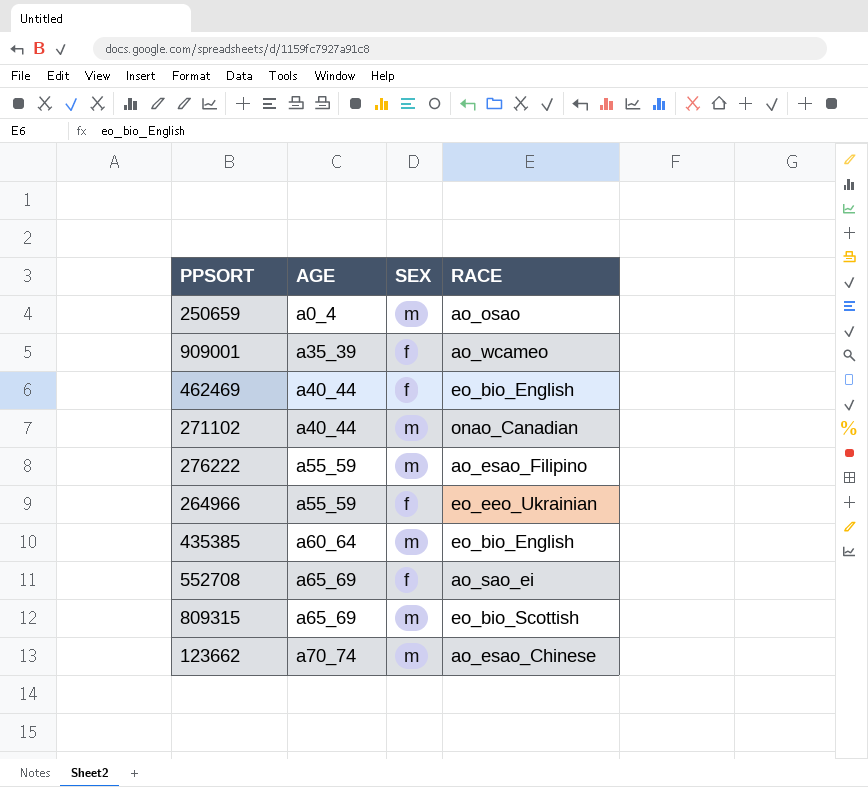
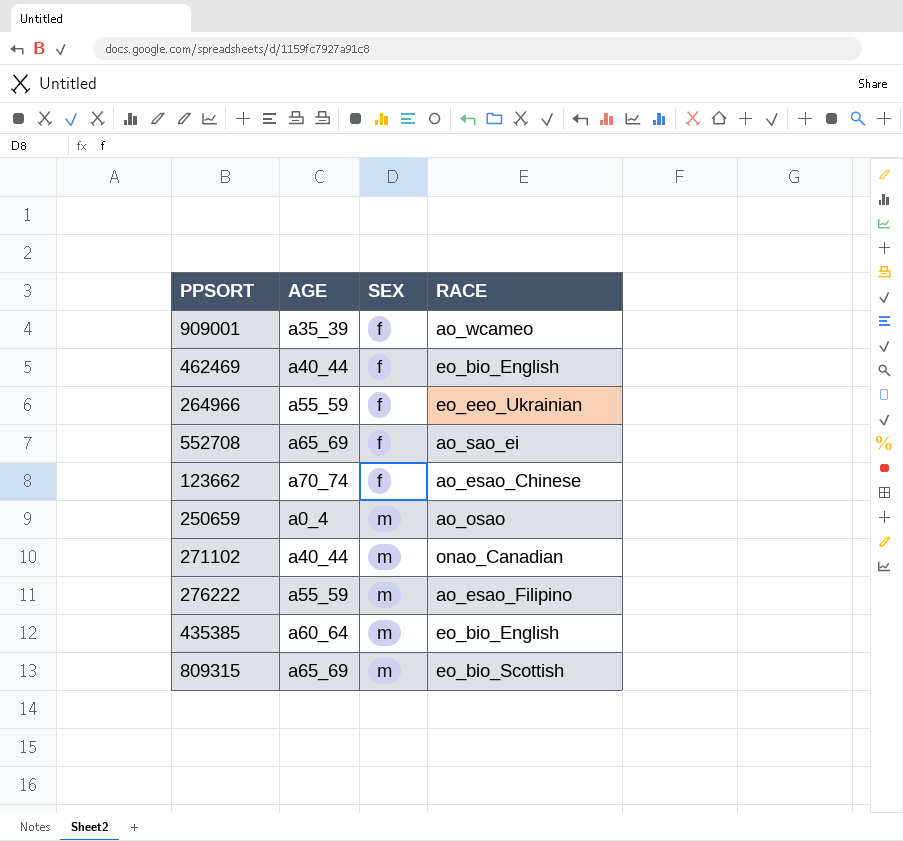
row order: AGE ascending -> SEX ascending
123662 | SEX: m -> f

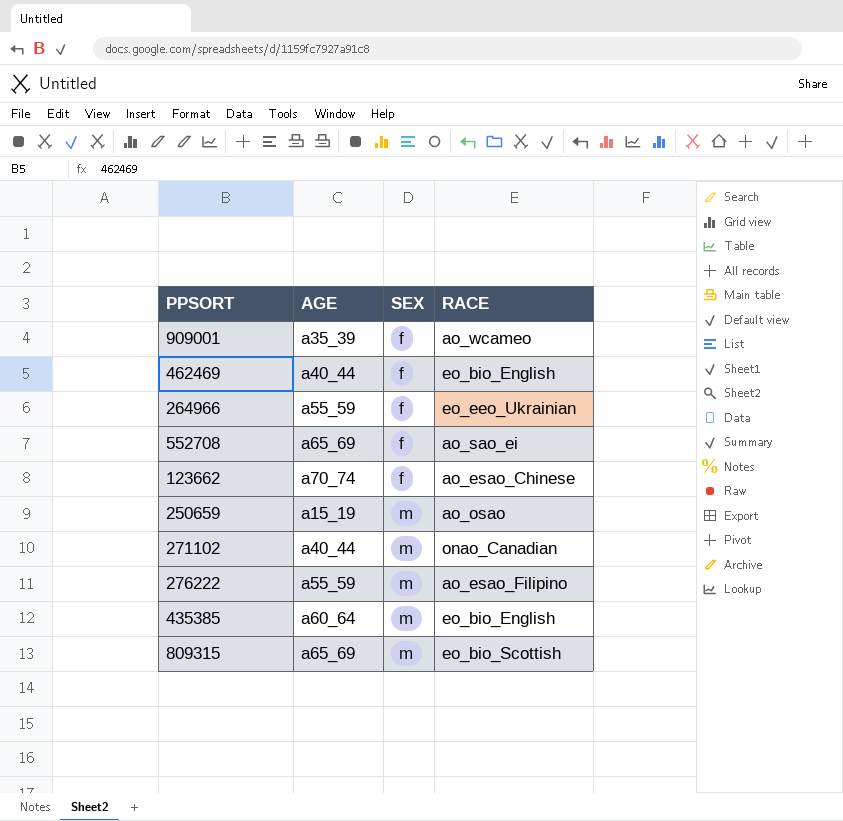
250659 | AGE: a0_4 -> a15_19

